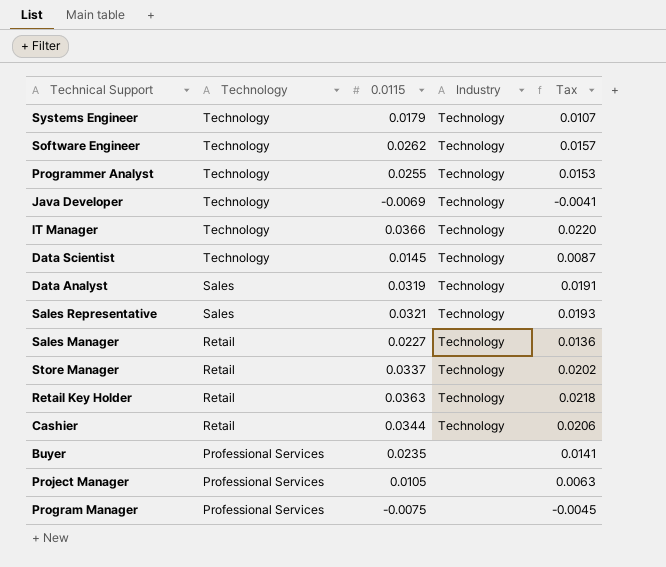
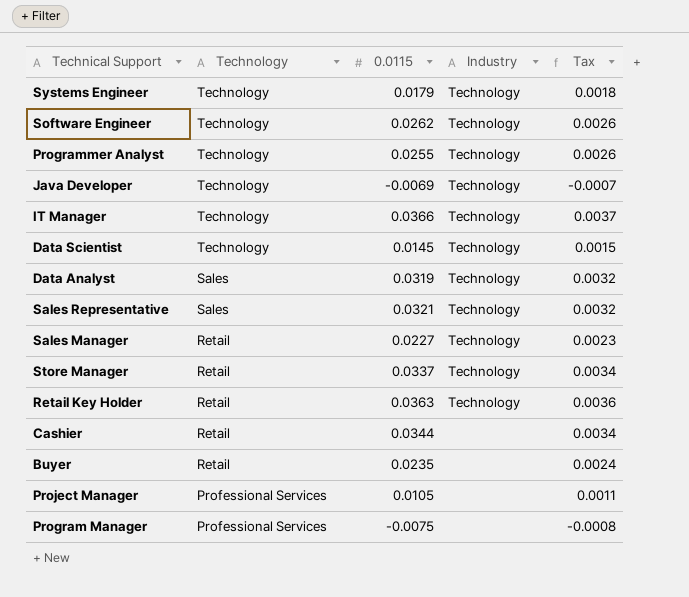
column Tax | formula: [0.0115] * 0.6 -> [0.0115] * 0.1
Cashier | Industry: Technology -> none
Buyer | Technology: Professional Services -> Retail

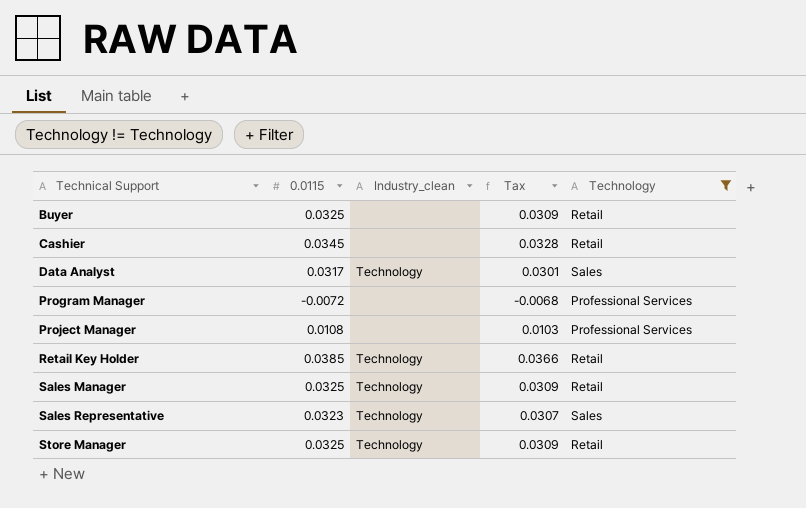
filter: none -> Technology != Technology
row order: Technology descending -> Technical Support ascending
column name: Industry -> Industry_clean
column Tax | formula: [0.0115] * 0.1 -> [0.0115] * 0.95
column Technology | position: 2 -> 5
Buyer | 0.0115: 0.0235 -> 0.0325
Cashier | 0.0115: 0.0344 -> 0.0345
Data Analyst | 0.0115: 0.0319 -> 0.0317
Program Manager | 0.0115: -0.0075 -> -0.0072
Project Manager | 0.0115: 0.0105 -> 0.0108
Retail Key Holder | 0.0115: 0.0363 -> 0.0385
Sales Manager | 0.0115: 0.0227 -> 0.0325
Sales Representative | 0.0115: 0.0321 -> 0.0323
Store Manager | 0.0115: 0.0337 -> 0.0325

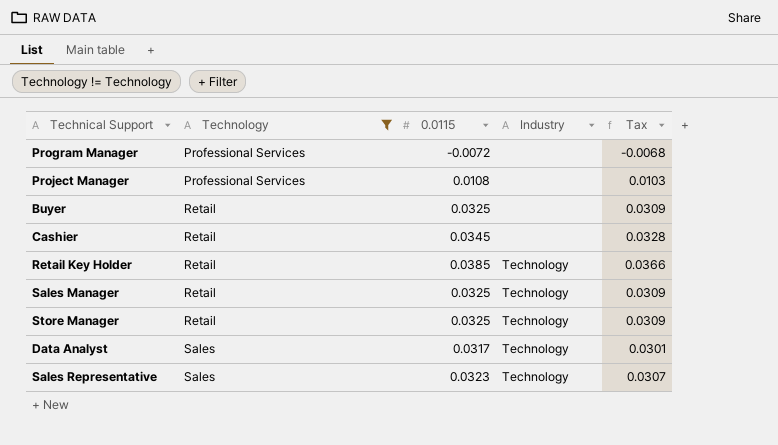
row order: Technical Support ascending -> Technology ascending
column Technology | position: 5 -> 2
column name: Industry_clean -> Industry

